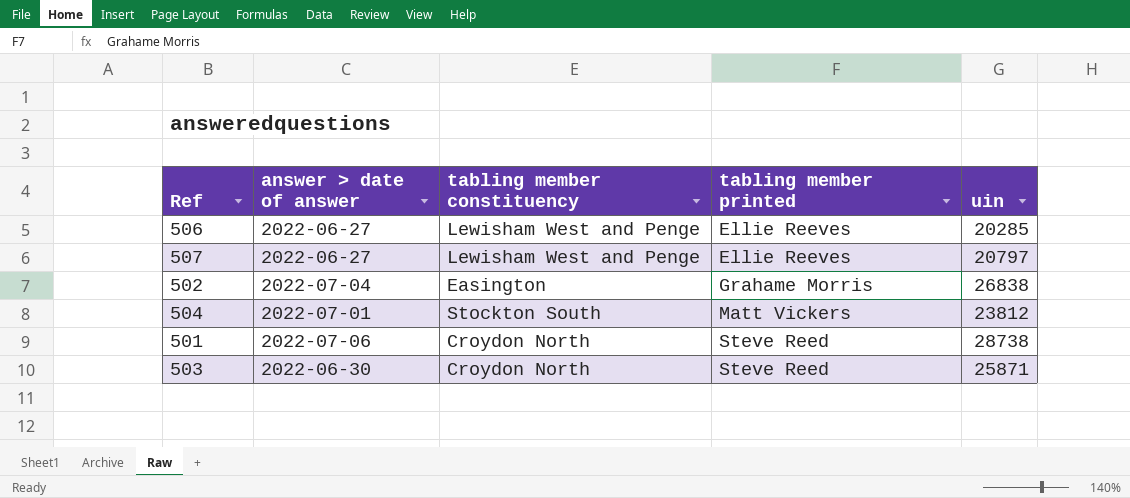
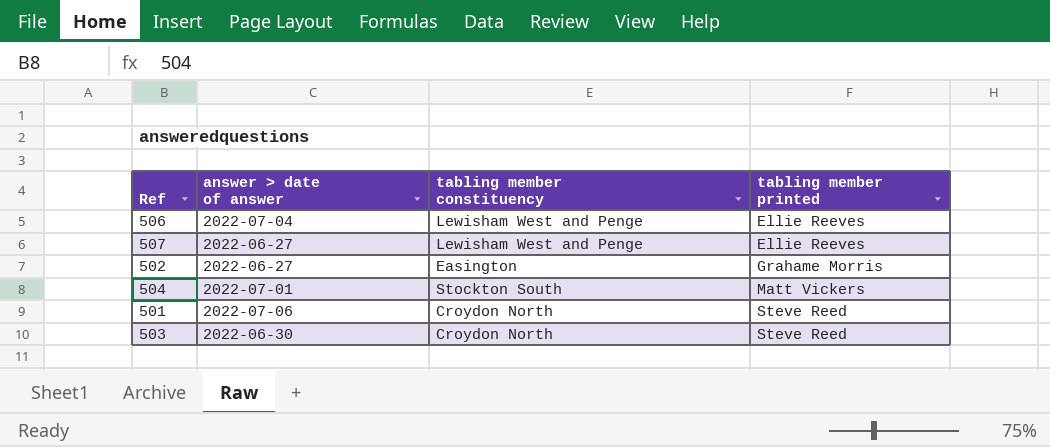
column uin | position: 5 -> none
506 | answer > date of answer: 2022-06-27 -> 2022-07-04
502 | answer > date of answer: 2022-07-04 -> 2022-06-27

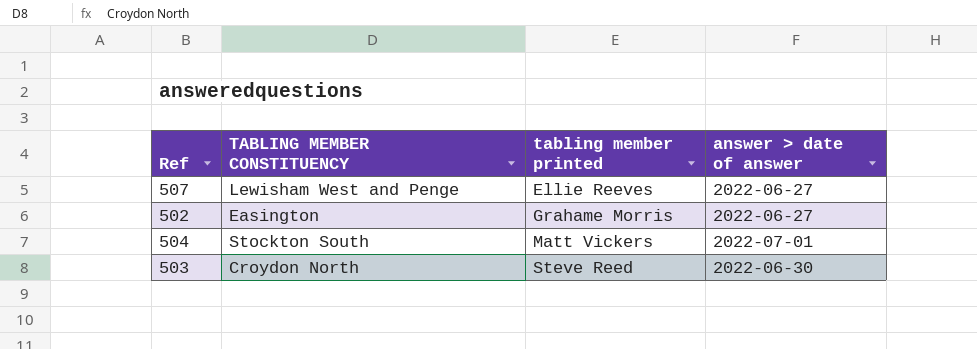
column name: tabling member constituency -> TABLING MEMBER CONSTITUENCY
column answer > date of answer | position: 2 -> 4
row 506: 2022-07-04 | Lewisham West and Penge | Ellie Reeves -> none
row 501: 2022-07-06 | Croydon North | Steve Reed -> none

